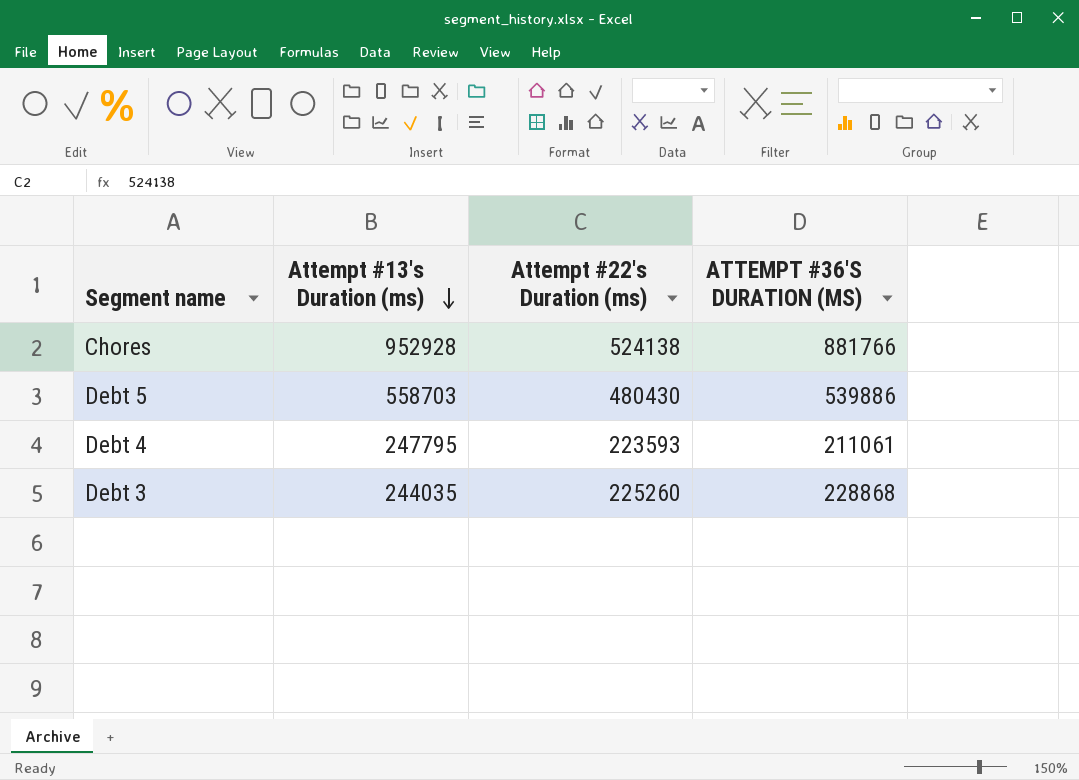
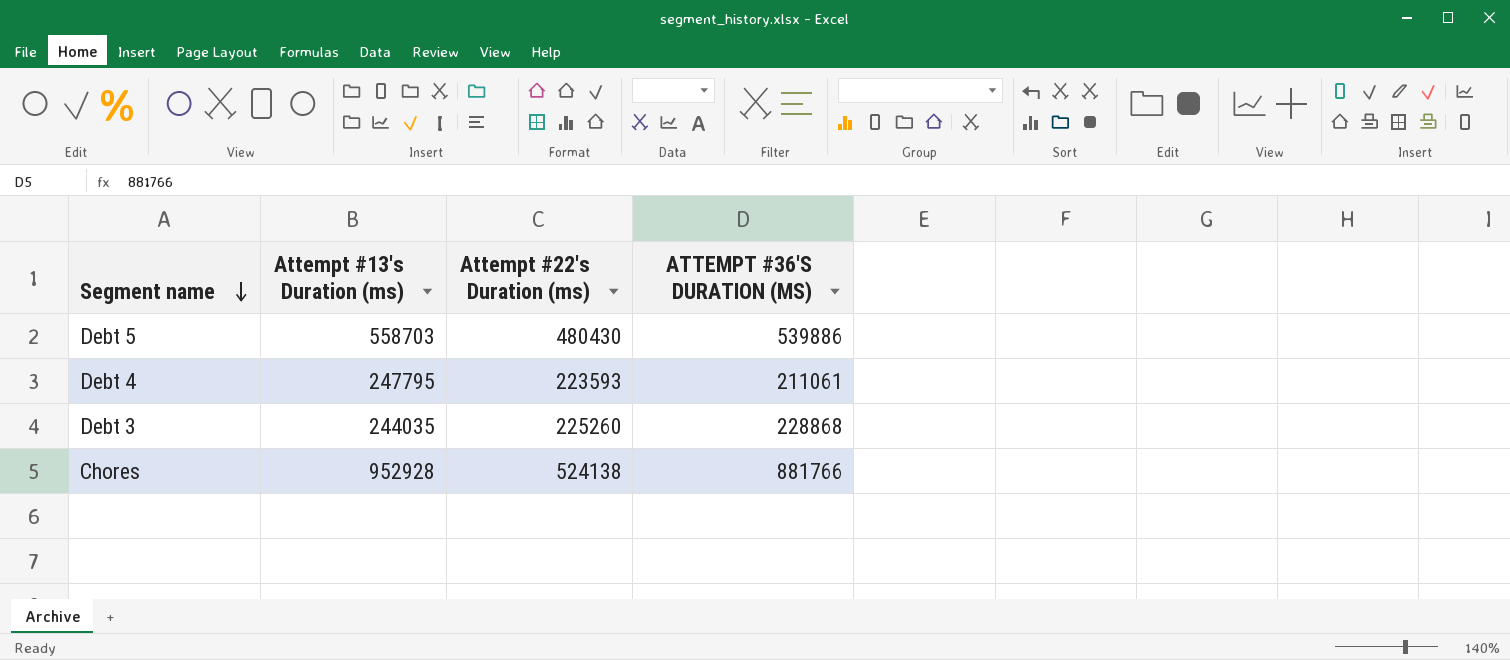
row order: Attempt #13's Duration (ms) descending -> Segment name descending

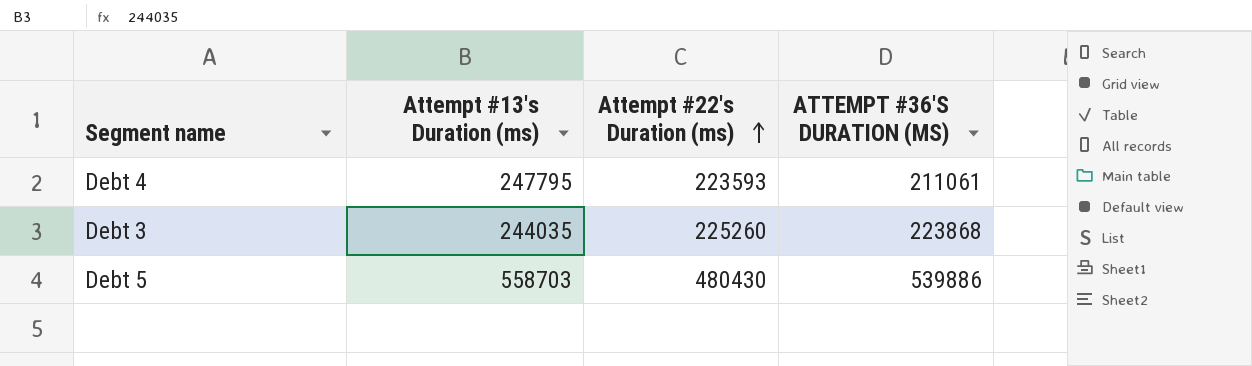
row order: Segment name descending -> Attempt #22's Duration (ms) ascending
row Chores: 952928 | 524138 | 881766 -> none
Debt 3 | ATTEMPT #36'S DURATION (MS): 228868 -> 223868

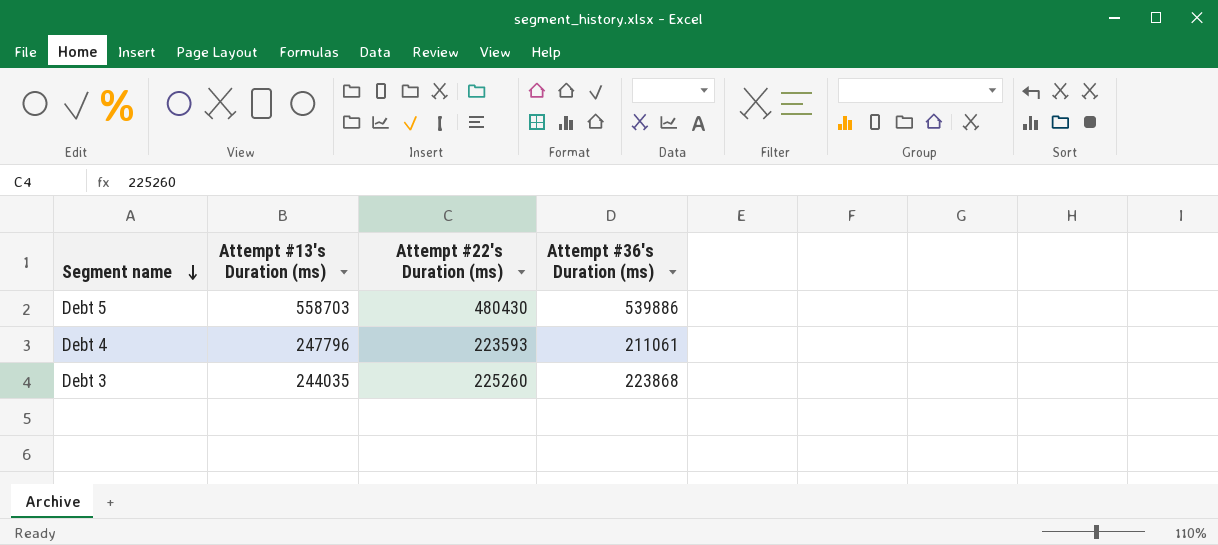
row order: Attempt #22's Duration (ms) ascending -> Segment name descending
column name: ATTEMPT #36'S DURATION (MS) -> Attempt #36's Duration (ms)
Debt 4 | Attempt #13's Duration (ms): 247795 -> 247796

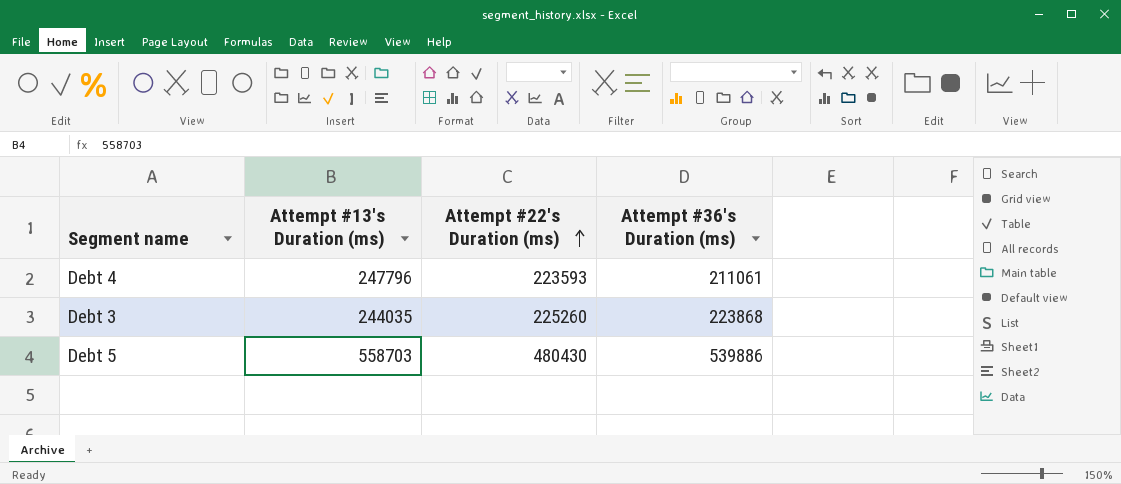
row order: Segment name descending -> Attempt #22's Duration (ms) ascending

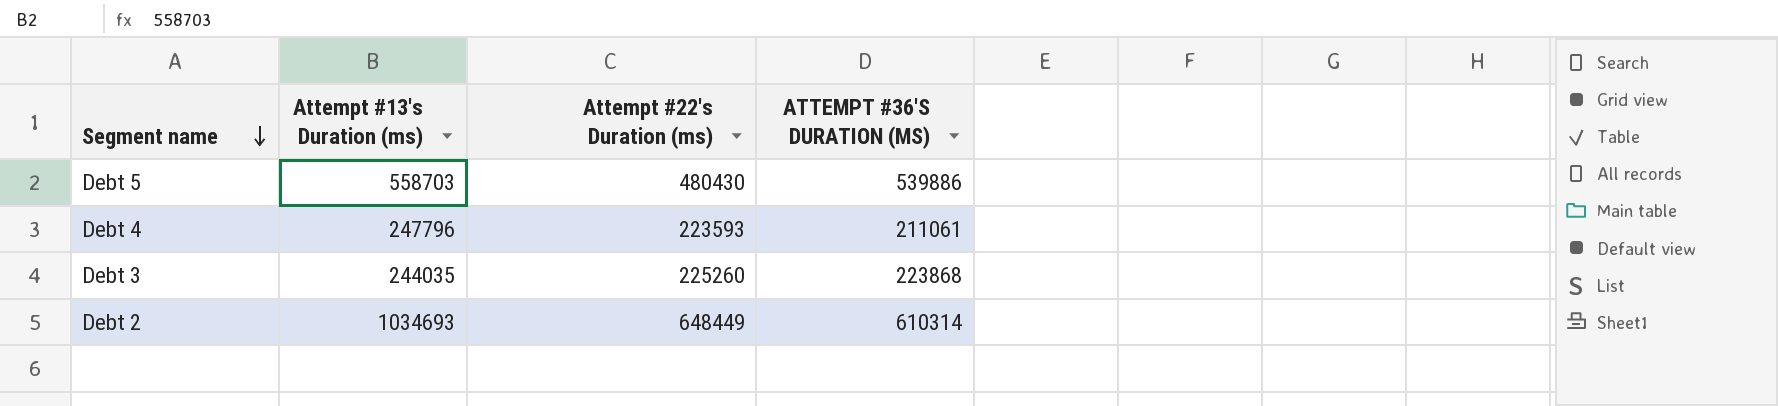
row order: Attempt #22's Duration (ms) ascending -> Segment name descending
column name: Attempt #36's Duration (ms) -> ATTEMPT #36'S DURATION (MS)
row Debt 2: none -> 1034693 | 648449 | 610314

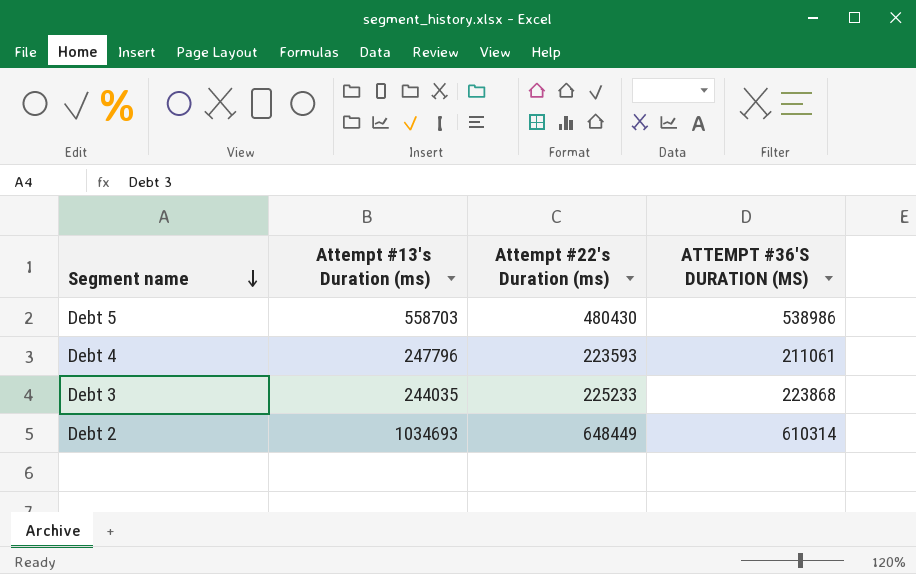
Debt 5 | ATTEMPT #36'S DURATION (MS): 539886 -> 538986
Debt 3 | Attempt #22's Duration (ms): 225260 -> 225233

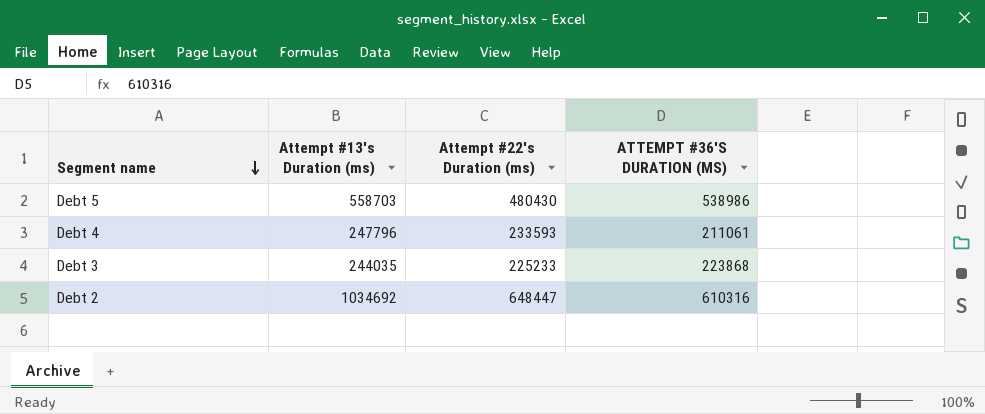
Debt 4 | Attempt #22's Duration (ms): 223593 -> 233593
Debt 2 | Attempt #13's Duration (ms): 1034693 -> 1034692
Debt 2 | Attempt #22's Duration (ms): 648449 -> 648447
Debt 2 | ATTEMPT #36'S DURATION (MS): 610314 -> 610316

